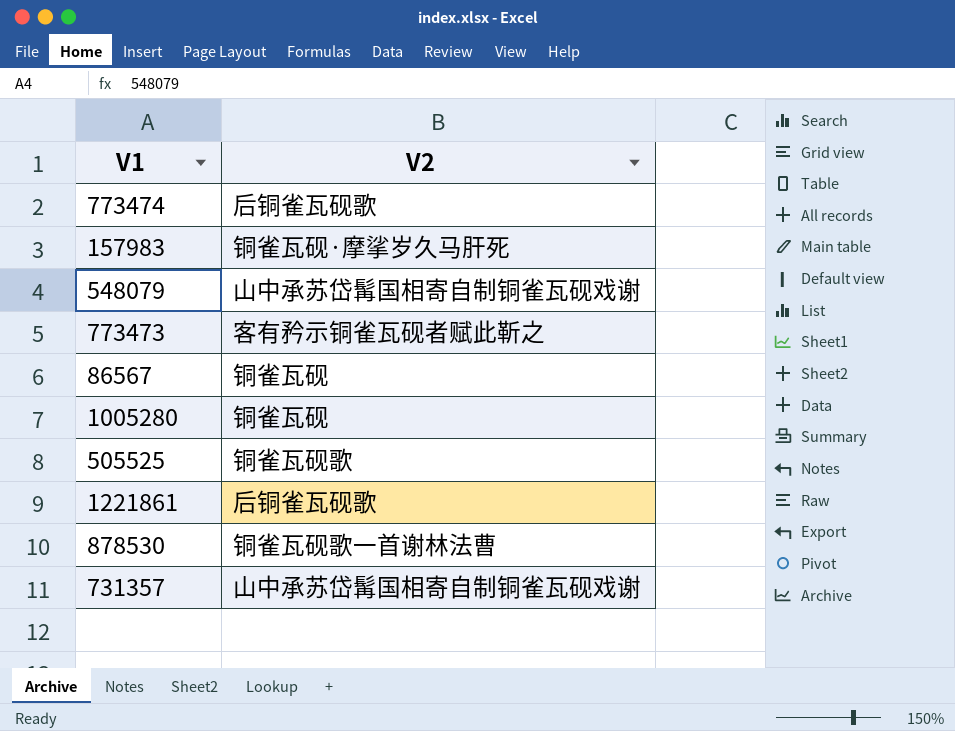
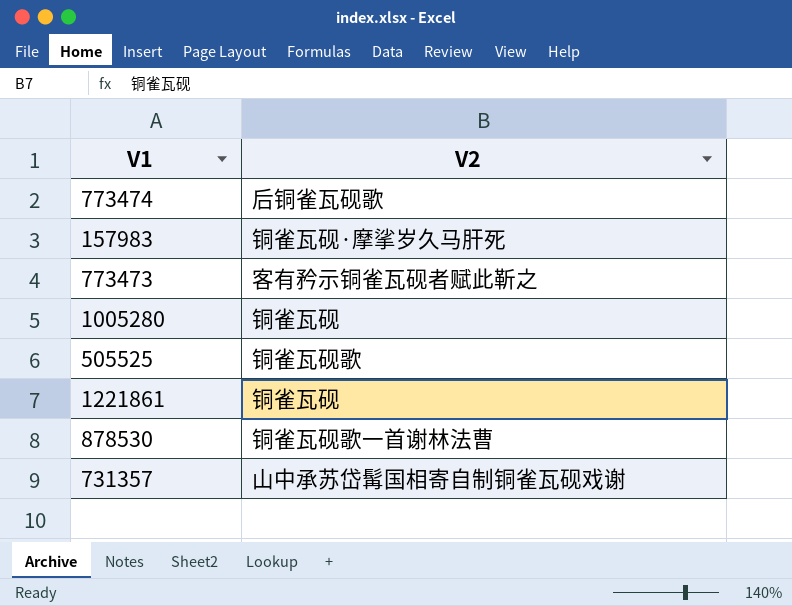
row 548079: 山中承苏岱髯国相寄自制铜雀瓦砚戏谢 -> none
row 86567: 铜雀瓦砚 -> none
1221861 | V2: 后铜雀瓦砚歌 -> 铜雀瓦砚

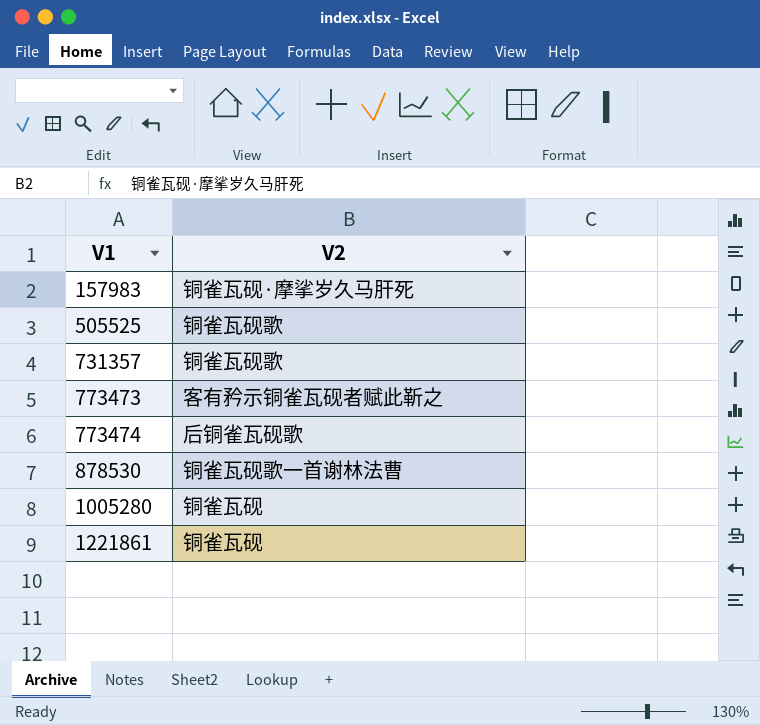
row order: none -> V1 ascending
731357 | V2: 山中承苏岱髯国相寄自制铜雀瓦砚戏谢 -> 铜雀瓦砚歌

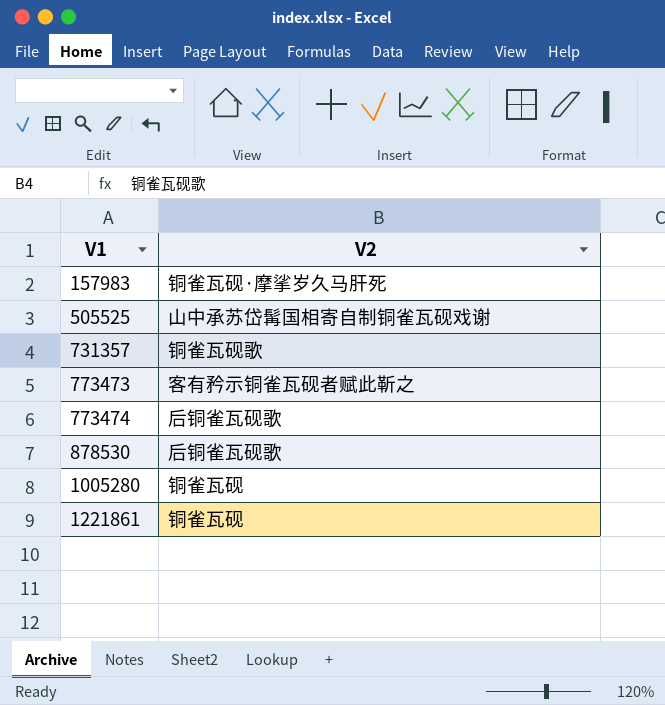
505525 | V2: 铜雀瓦砚歌 -> 山中承苏岱髯国相寄自制铜雀瓦砚戏谢
878530 | V2: 铜雀瓦砚歌一首谢林法曹 -> 后铜雀瓦砚歌

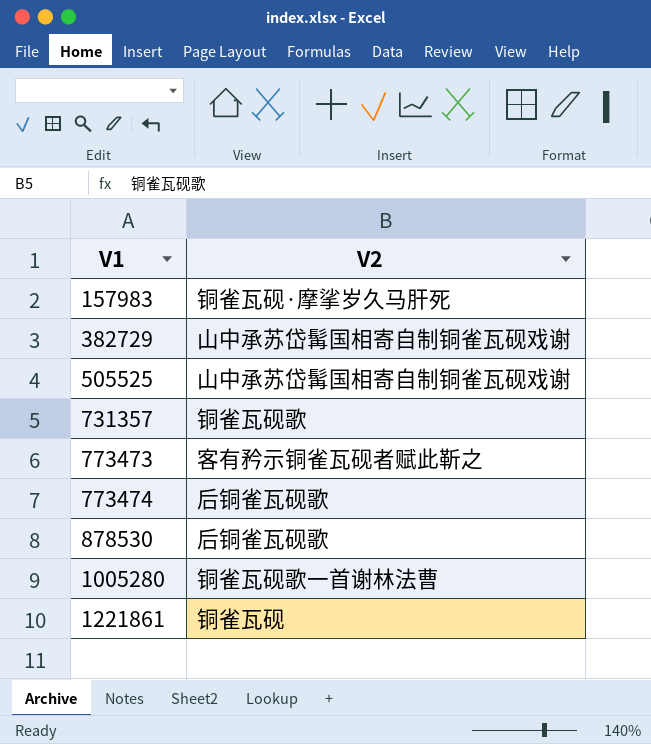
row 382729: none -> 山中承苏岱髯国相寄自制铜雀瓦砚戏谢
1005280 | V2: 铜雀瓦砚 -> 铜雀瓦砚歌一首谢林法曹

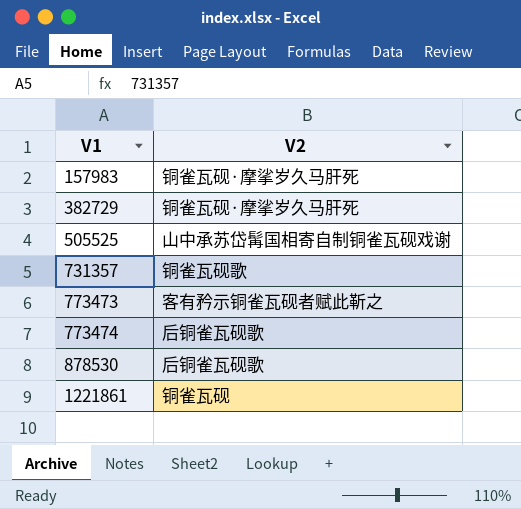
row 1005280: 铜雀瓦砚歌一首谢林法曹 -> none
382729 | V2: 山中承苏岱髯国相寄自制铜雀瓦砚戏谢 -> 铜雀瓦砚·摩挲岁久马肝死

